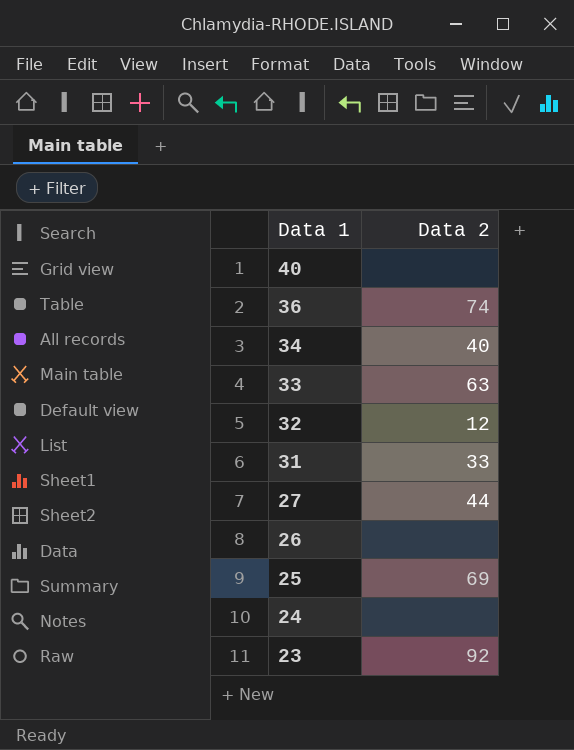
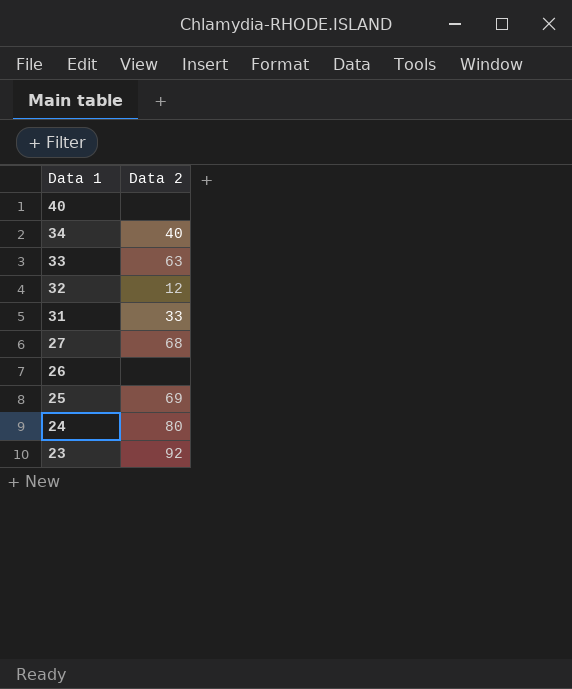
row 36: 74 -> none
27 | Data 2: 44 -> 68
24 | Data 2: none -> 80

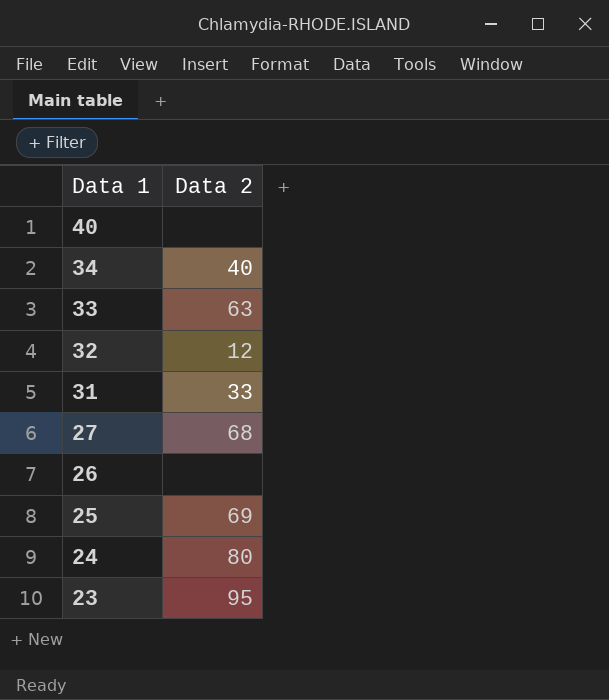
23 | Data 2: 92 -> 95

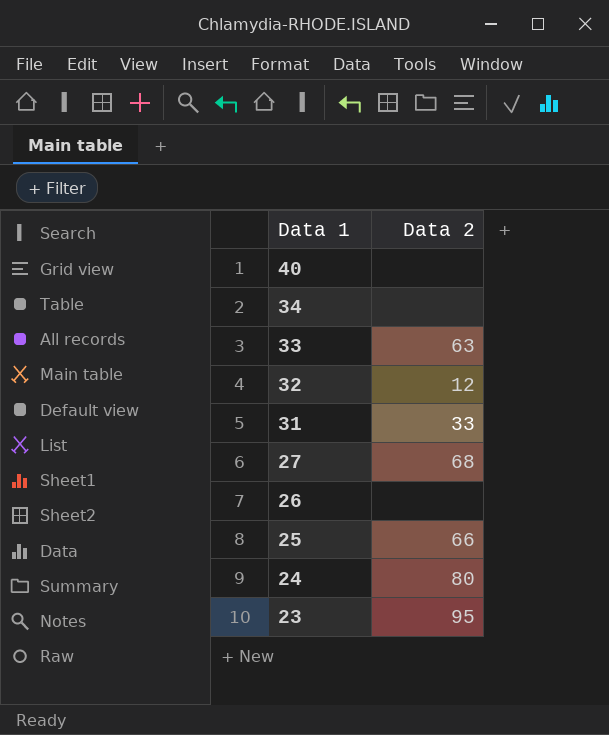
34 | Data 2: 40 -> none
25 | Data 2: 69 -> 66

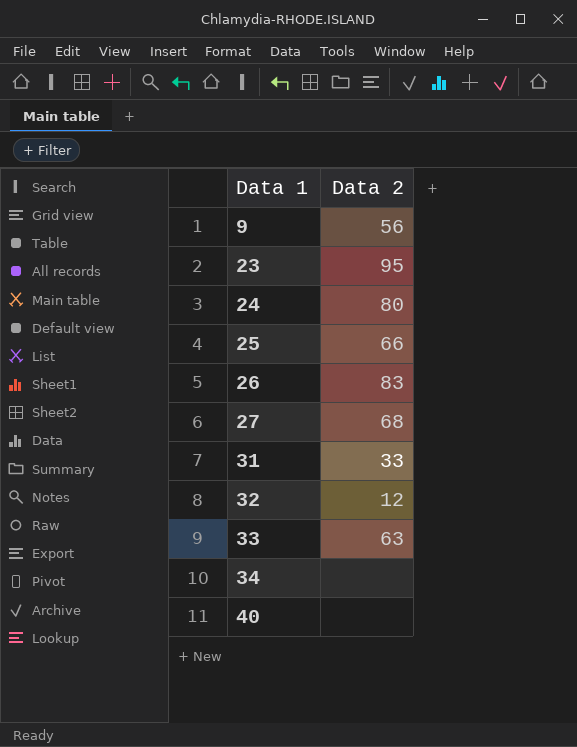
row order: Data 1 descending -> Data 1 ascending
row 9: none -> 56
26 | Data 2: none -> 83

